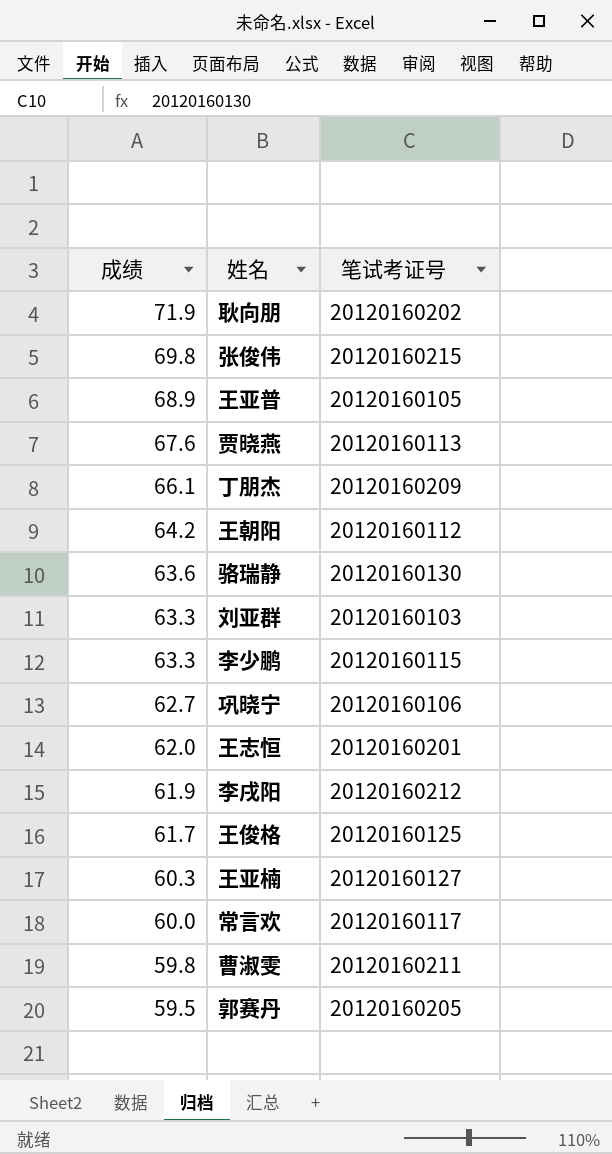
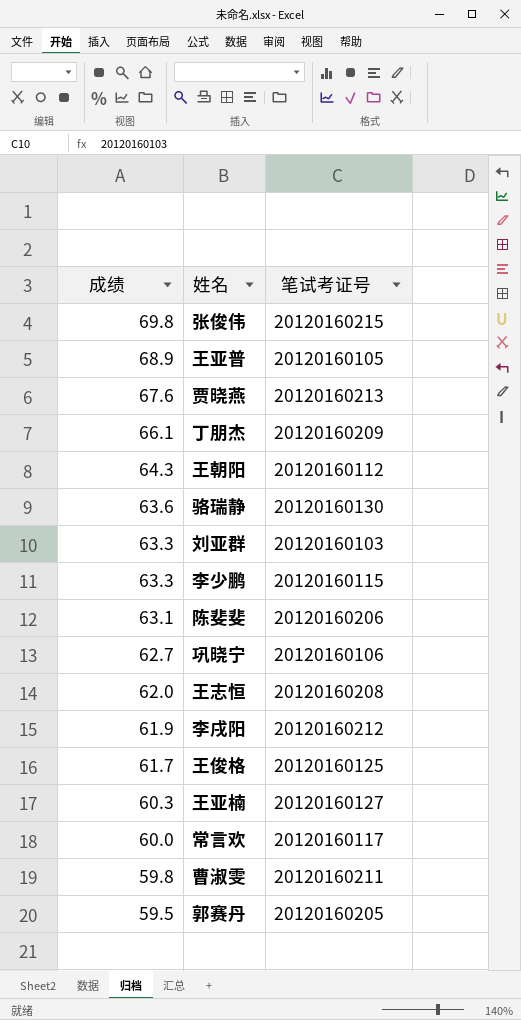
row 耿向朋: 71.9 | 20120160202 -> none
贾晓燕 | 笔试考证号: 20120160113 -> 20120160213
王朝阳 | 成绩: 64.2 -> 64.3
row 陈斐斐: none -> 63.1 | 20120160206
王志恒 | 笔试考证号: 20120160201 -> 20120160208

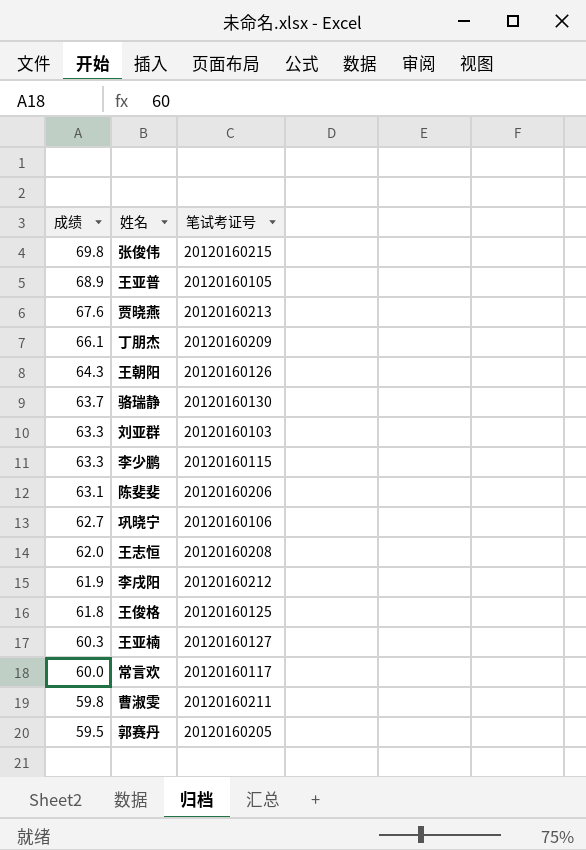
王朝阳 | 笔试考证号: 20120160112 -> 20120160126
骆瑞静 | 成绩: 63.6 -> 63.7
王俊格 | 成绩: 61.7 -> 61.8

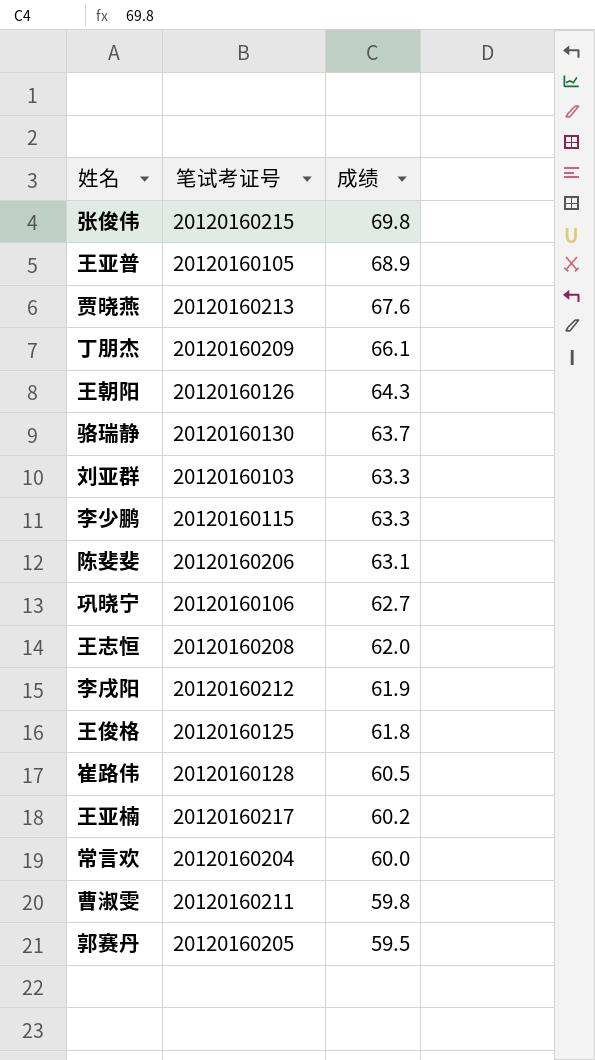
column 成绩 | position: 1 -> 3
row 崔路伟: none -> 20120160128 | 60.5
王亚楠 | 笔试考证号: 20120160127 -> 20120160217
王亚楠 | 成绩: 60.3 -> 60.2
常言欢 | 笔试考证号: 20120160117 -> 20120160204

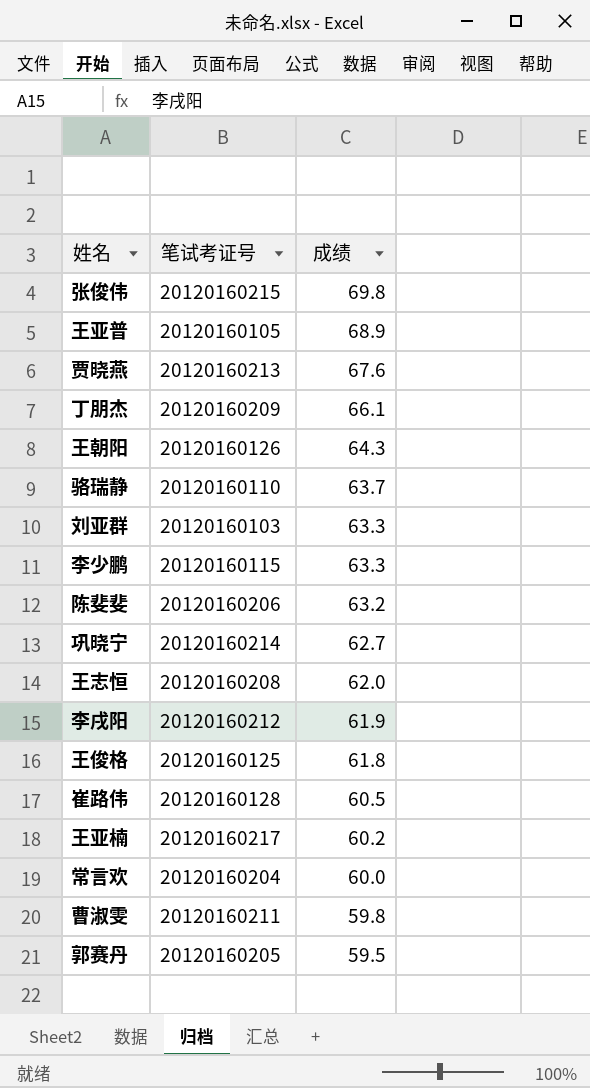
骆瑞静 | 笔试考证号: 20120160130 -> 20120160110
陈斐斐 | 成绩: 63.1 -> 63.2
巩晓宁 | 笔试考证号: 20120160106 -> 20120160214

